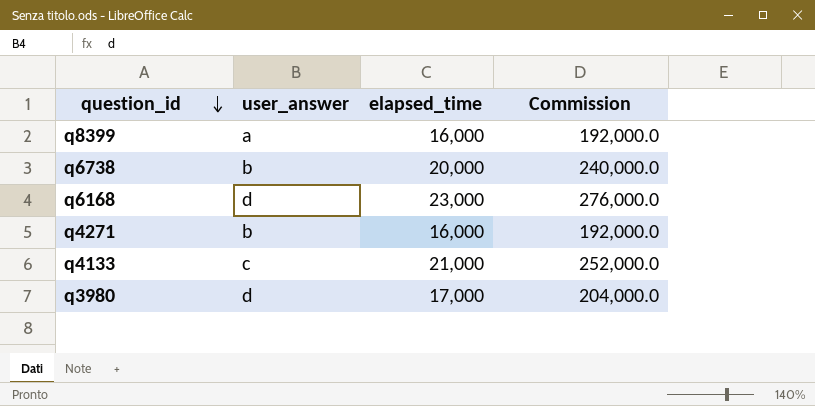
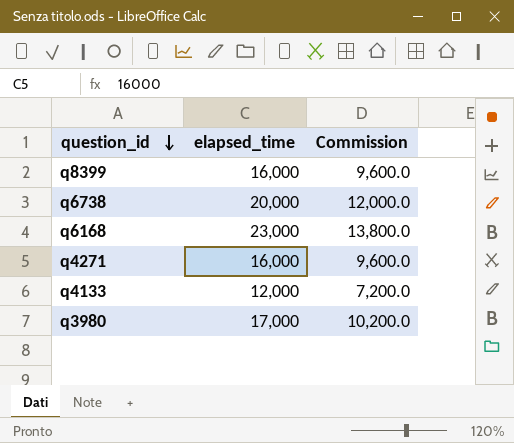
column user_answer | position: 2 -> none
column Commission | formula: [elapsed_time] * 12 -> [elapsed_time] * 0.6
q4133 | elapsed_time: 21,000 -> 12,000

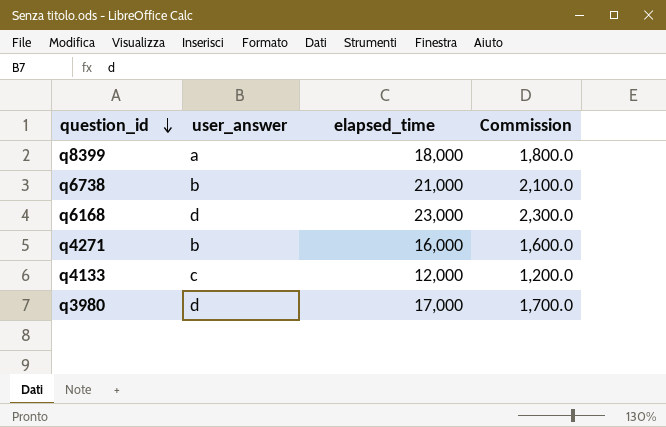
column user_answer | position: none -> 2
column Commission | formula: [elapsed_time] * 0.6 -> [elapsed_time] * 0.1
q8399 | elapsed_time: 16,000 -> 18,000
q6738 | elapsed_time: 20,000 -> 21,000

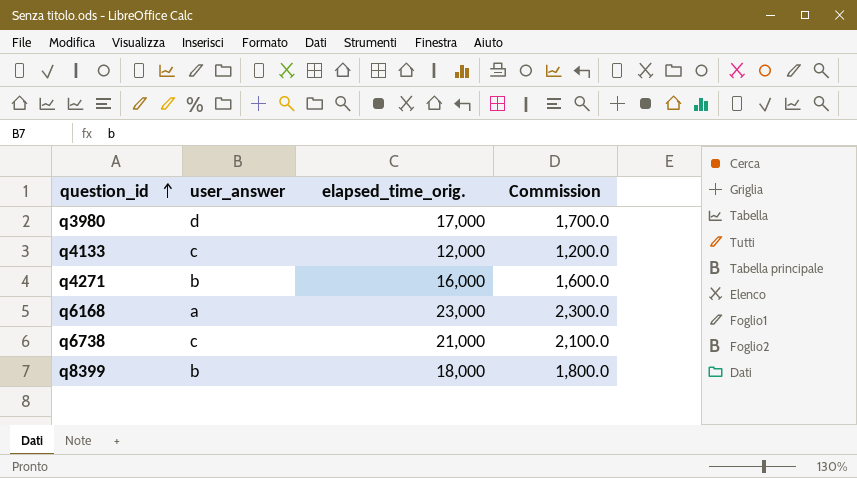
row order: question_id descending -> question_id ascending
column name: elapsed_time -> elapsed_time_orig.
q6168 | user_answer: d -> a
q6738 | user_answer: b -> c
q8399 | user_answer: a -> b

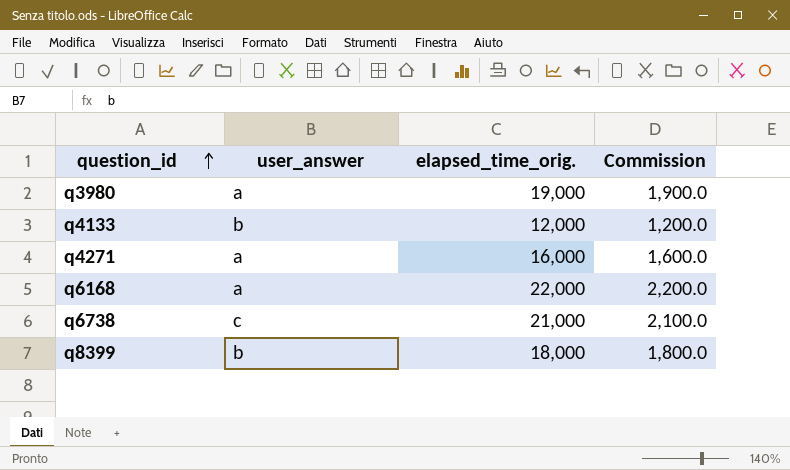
q3980 | user_answer: d -> a
q3980 | elapsed_time_orig.: 17,000 -> 19,000
q3980 | Commission: 1,700.0 -> 1,900.0
q4133 | user_answer: c -> b
q4271 | user_answer: b -> a
q6168 | elapsed_time_orig.: 23,000 -> 22,000
q6168 | Commission: 2,300.0 -> 2,200.0

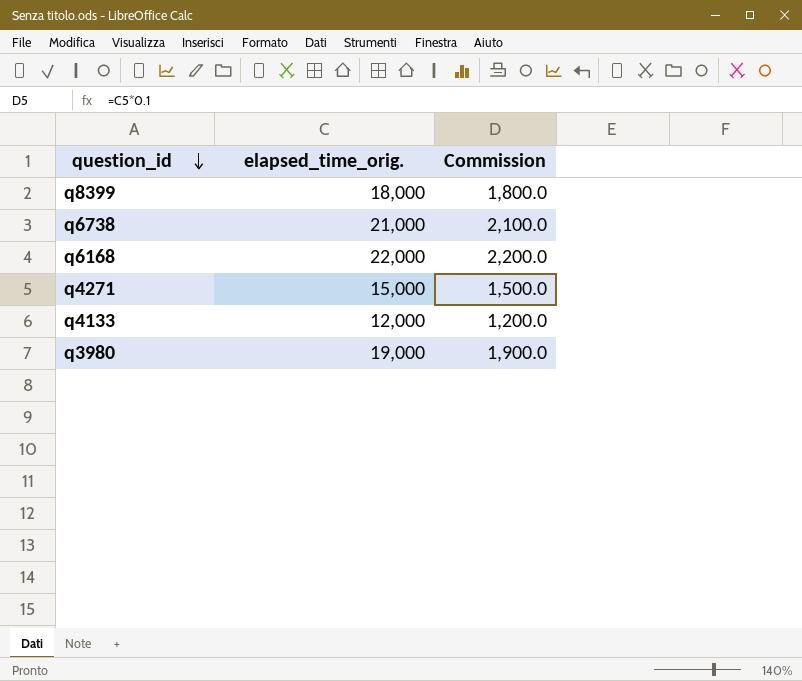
row order: question_id ascending -> question_id descending
column user_answer | position: 2 -> none
q4271 | elapsed_time_orig.: 16,000 -> 15,000
q4271 | Commission: 1,600.0 -> 1,500.0

